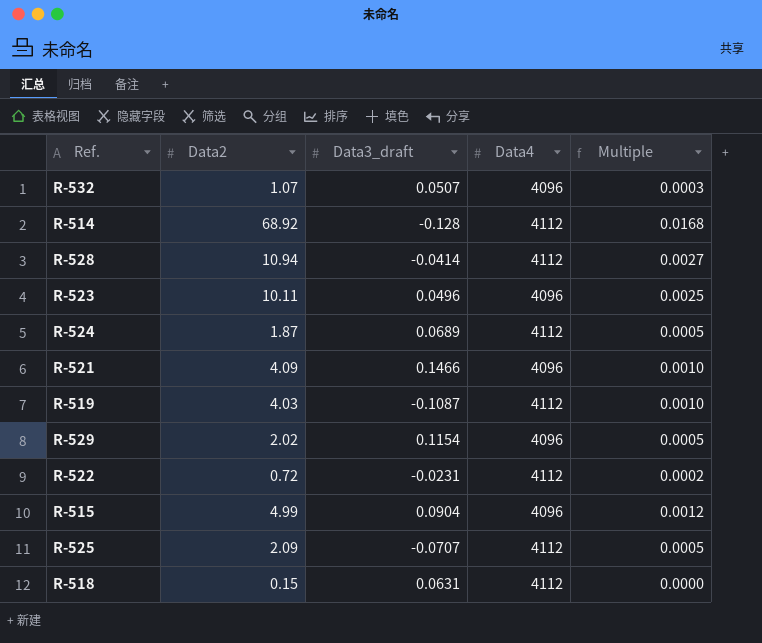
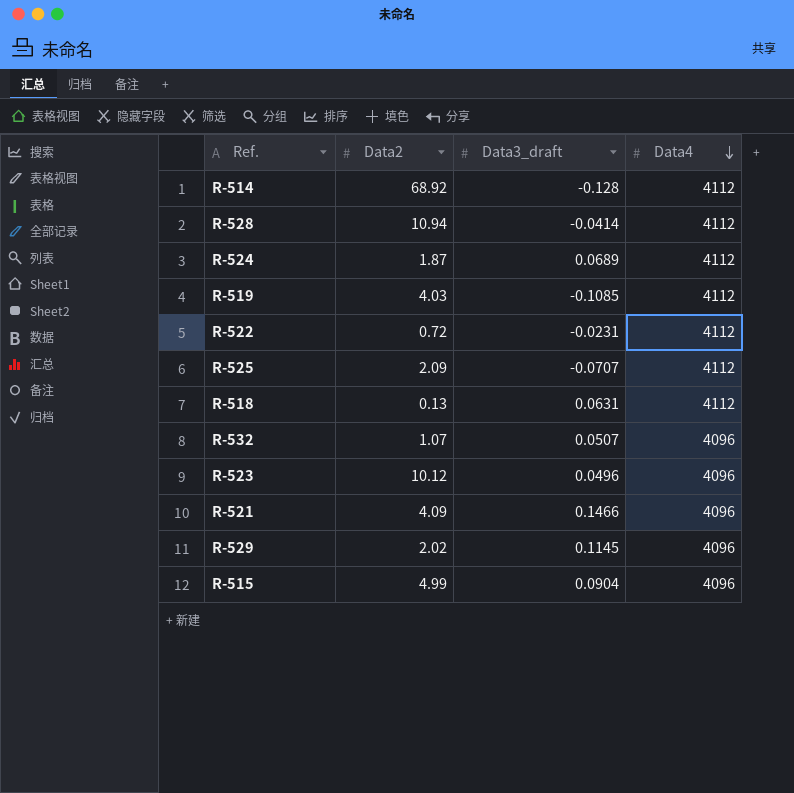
row order: none -> Data4 descending
column Multiple | formula: [Data2] / [Data4] -> none
R-519 | Data3_draft: -0.1087 -> -0.1085
R-518 | Data2: 0.15 -> 0.13
R-523 | Data2: 10.11 -> 10.12
R-529 | Data3_draft: 0.1154 -> 0.1145

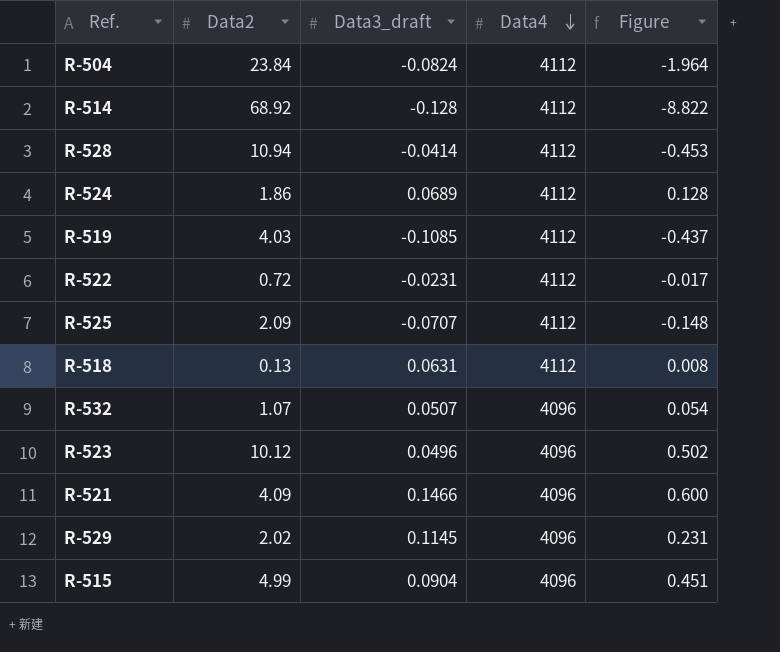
column Figure | formula: none -> [Data2] * [Data3_draft]
row R-504: none -> 23.84 | -0.0824 | 4112 | -1.964
R-524 | Data2: 1.87 -> 1.86

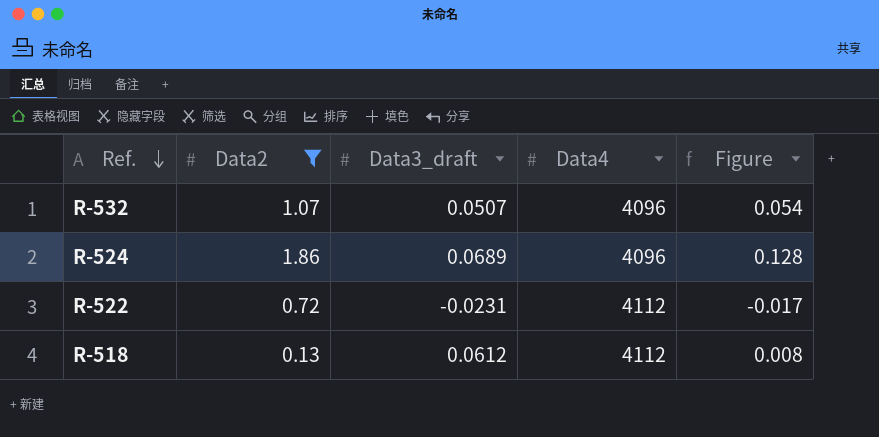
filter: none -> Data2 <= 1.86
row order: Data4 descending -> Ref. descending
R-524 | Data4: 4112 -> 4096
R-518 | Data3_draft: 0.0631 -> 0.0612

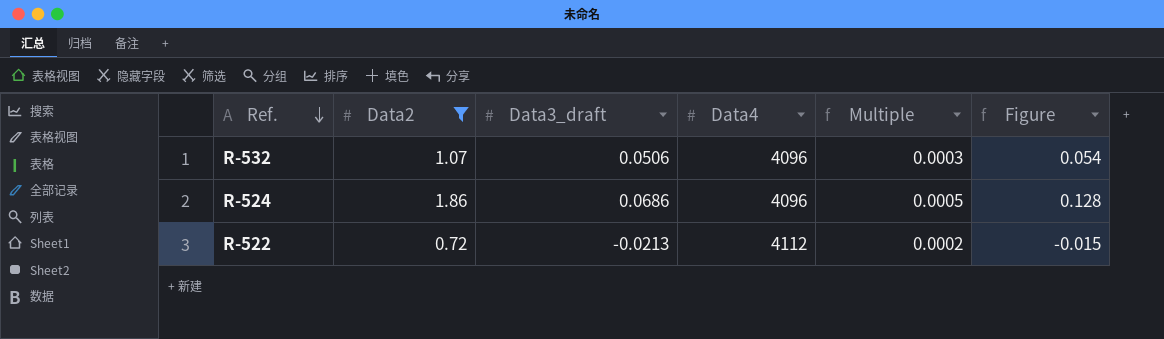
column Multiple | formula: none -> [Data2] / [Data4]
row R-518: 0.13 | 0.0612 | 4112 | 0.008 -> none
R-532 | Data3_draft: 0.0507 -> 0.0506
R-524 | Data3_draft: 0.0689 -> 0.0686
R-522 | Data3_draft: -0.0231 -> -0.0213
R-522 | Figure: -0.017 -> -0.015

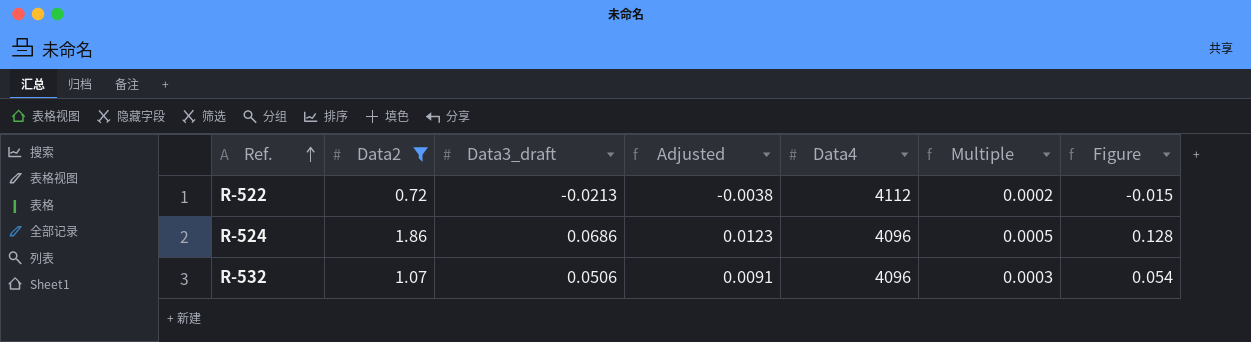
row order: Ref. descending -> Ref. ascending
column Adjusted | formula: none -> [Data3_draft] * 0.18

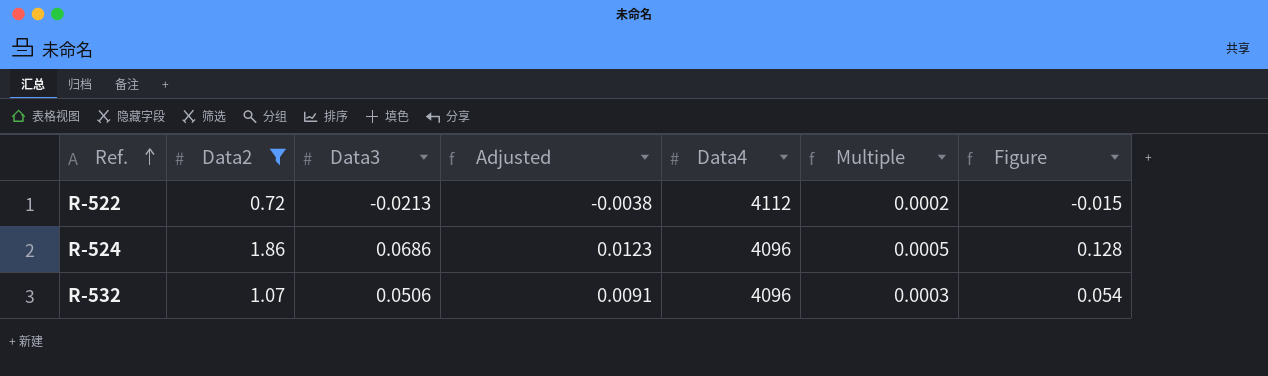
column name: Data3_draft -> Data3

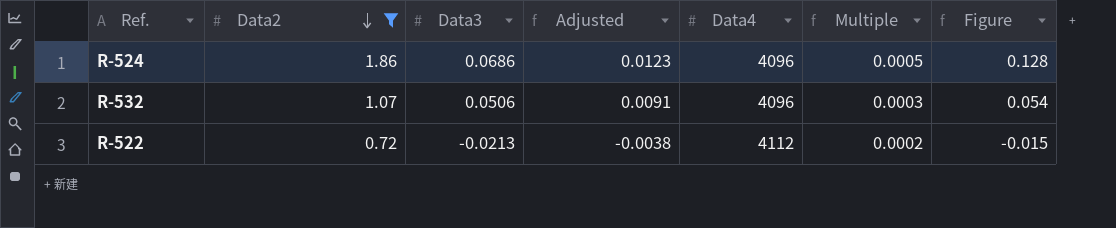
row order: Ref. ascending -> Data2 descending

